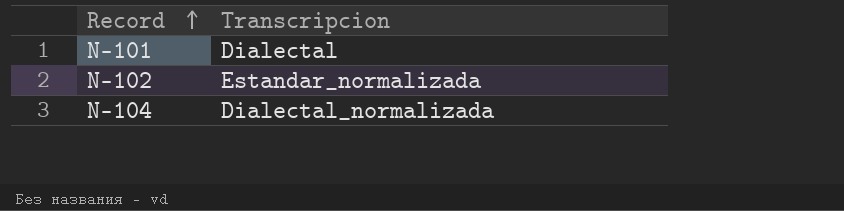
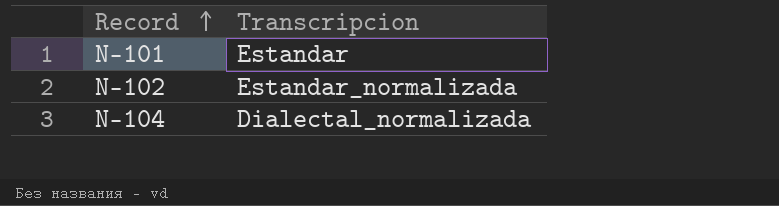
N-101 | Transcripcion: Dialectal -> Estandar

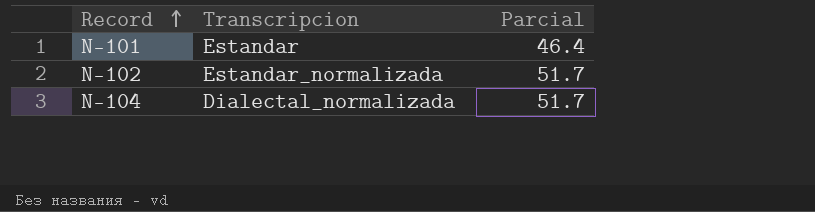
column Parcial | position: none -> 3

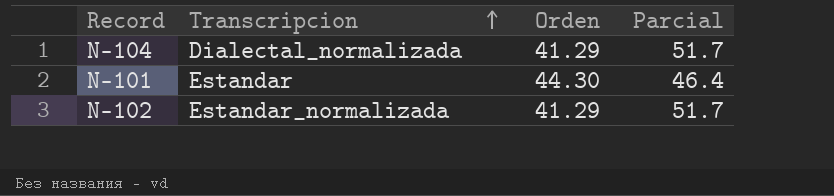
row order: Record ascending -> Transcripcion ascending
column Orden | position: none -> 3

